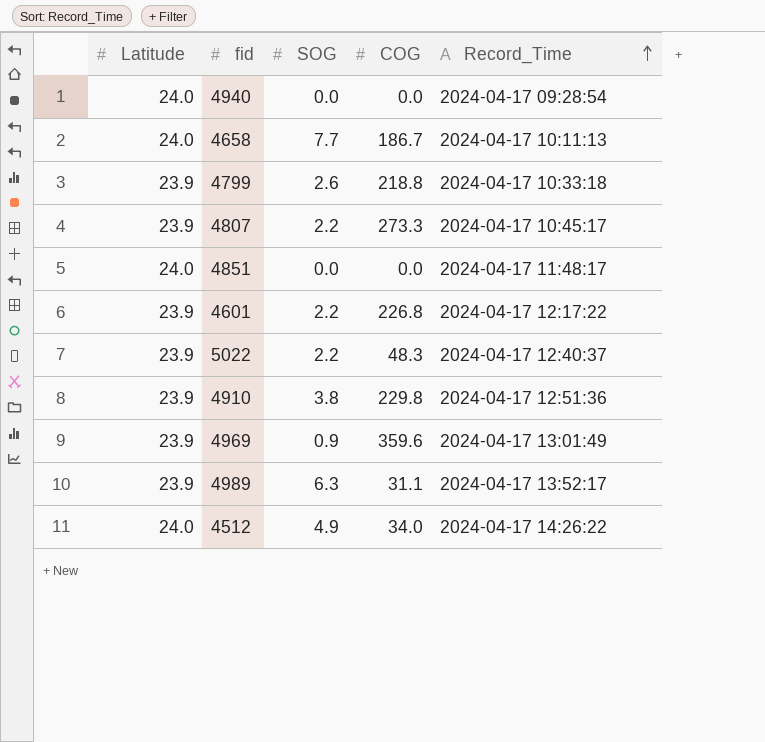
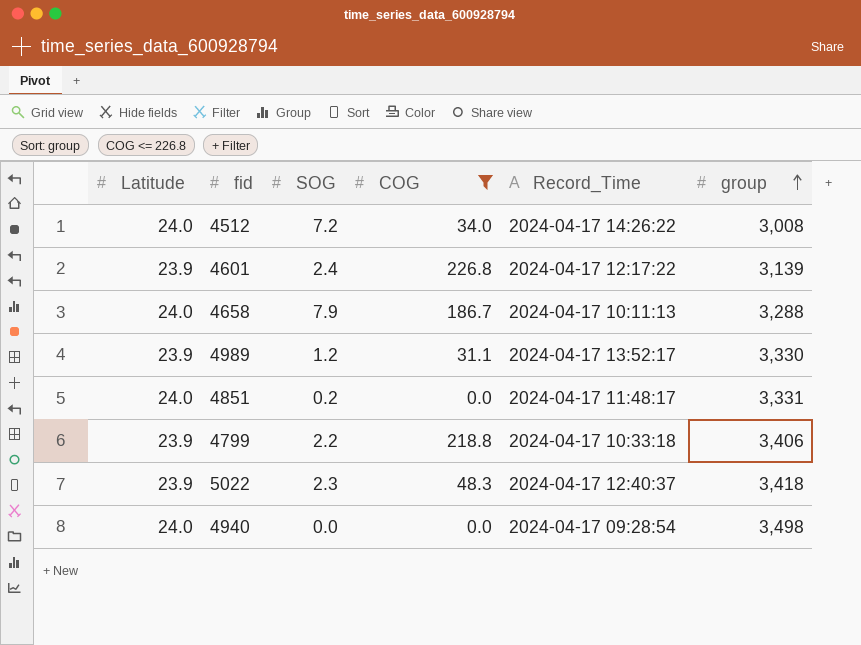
filter: none -> COG <= 226.8
row order: Record_Time ascending -> group ascending
column group | position: none -> 6
4512 | SOG: 4.9 -> 7.2
4601 | SOG: 2.2 -> 2.4
4658 | SOG: 7.7 -> 7.9
4989 | SOG: 6.3 -> 1.2
4851 | SOG: 0.0 -> 0.2
4799 | SOG: 2.6 -> 2.2
5022 | SOG: 2.2 -> 2.3

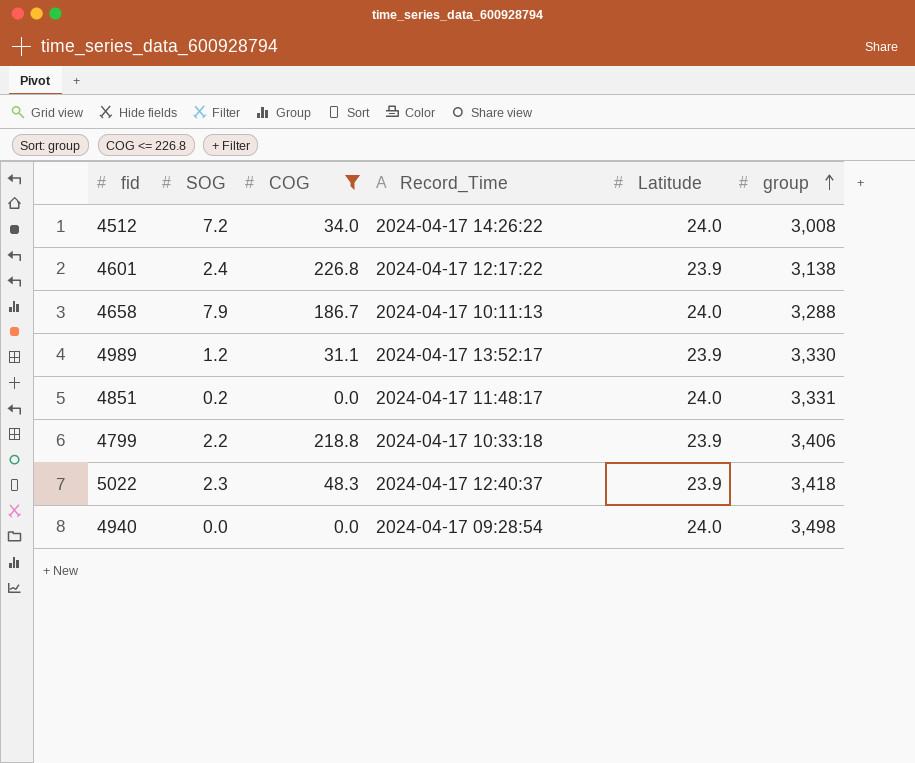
column Latitude | position: 1 -> 5
4601 | group: 3,139 -> 3,138

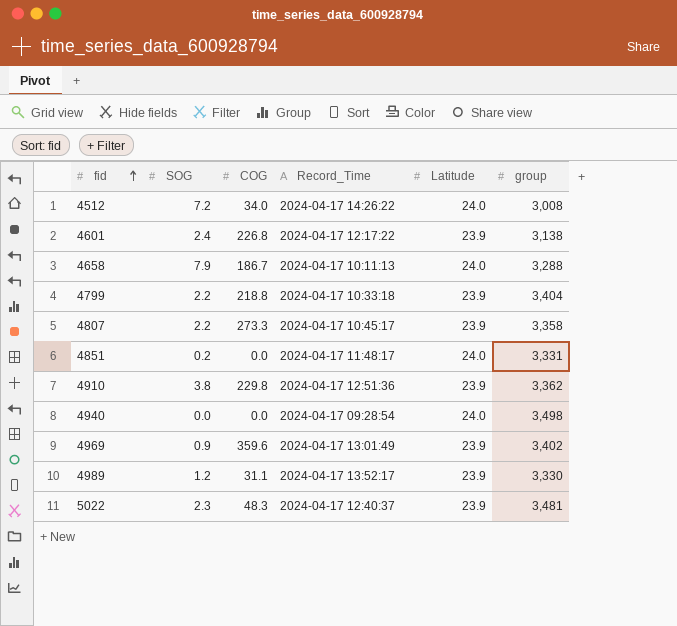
filter: COG <= 226.8 -> none
row order: group ascending -> fid ascending
4799 | group: 3,406 -> 3,404
5022 | group: 3,418 -> 3,481

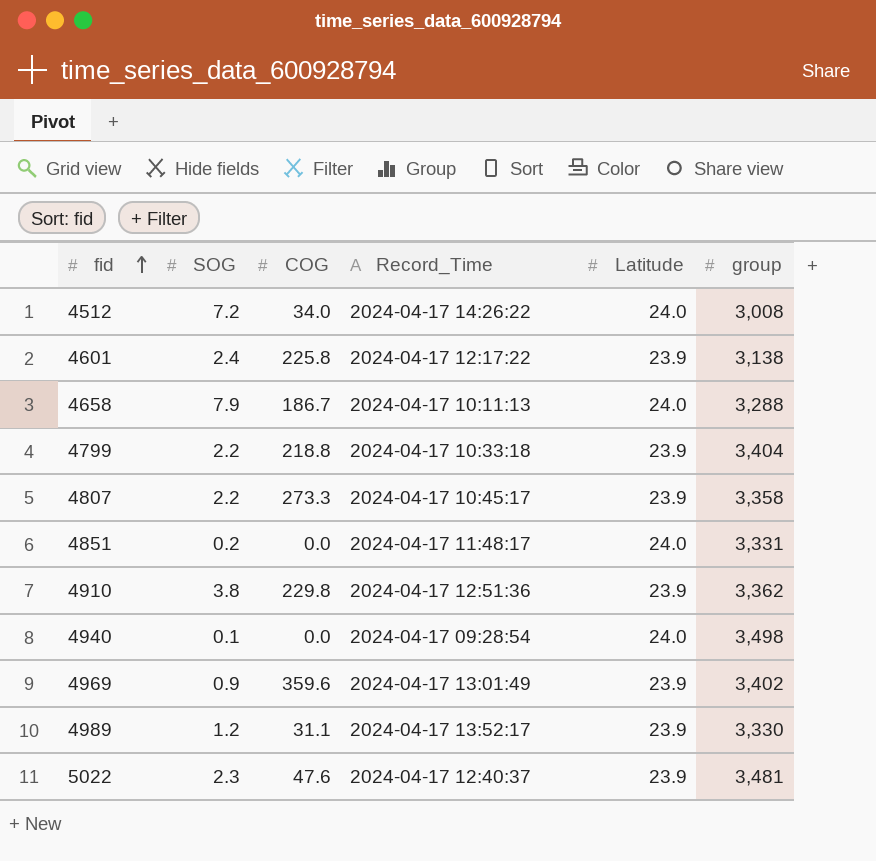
4601 | COG: 226.8 -> 225.8
4940 | SOG: 0.0 -> 0.1
5022 | COG: 48.3 -> 47.6

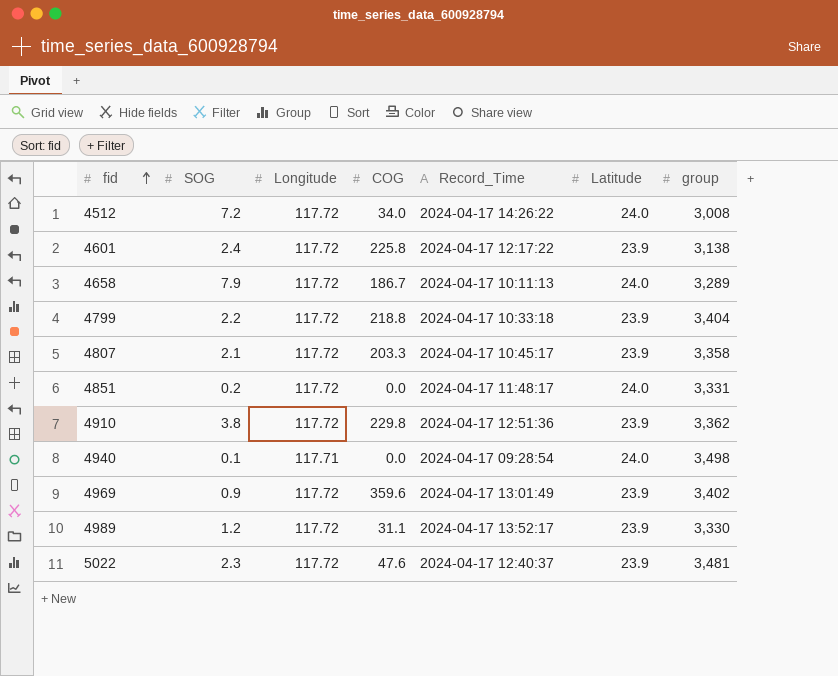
column Longitude | position: none -> 3
4658 | group: 3,288 -> 3,289
4807 | SOG: 2.2 -> 2.1
4807 | COG: 273.3 -> 203.3

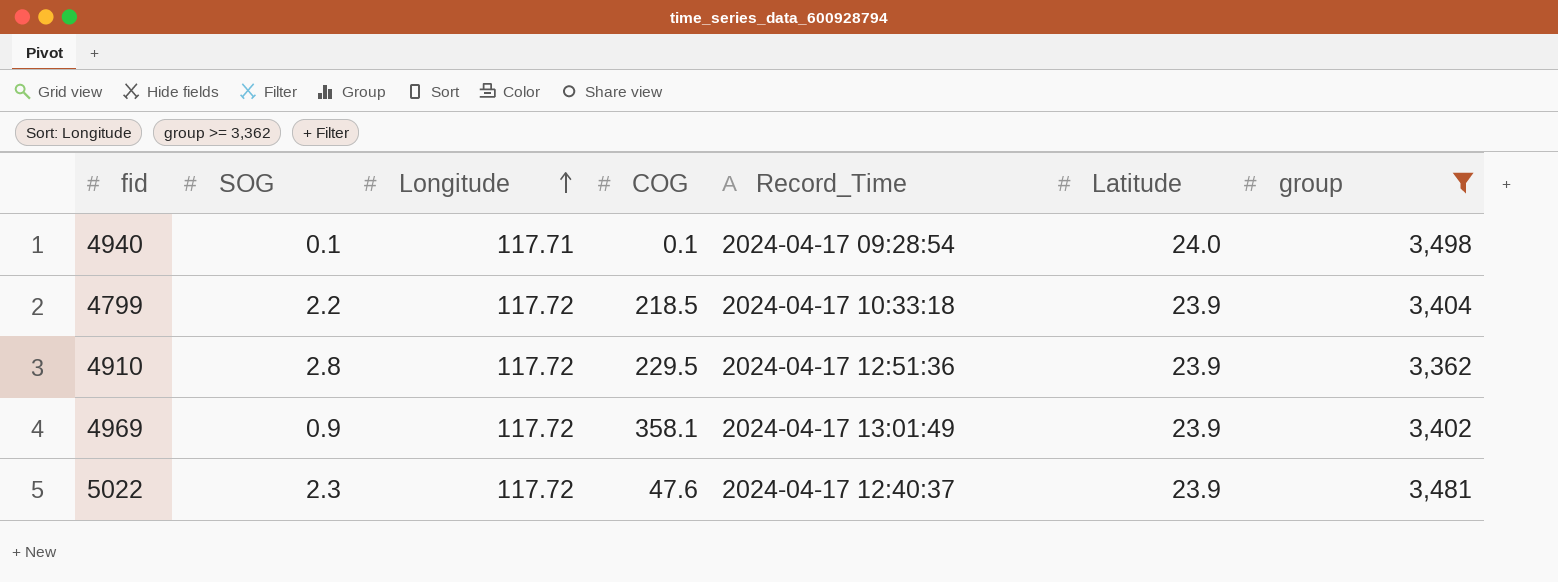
filter: none -> group >= 3,362
row order: fid ascending -> Longitude ascending
4940 | COG: 0.0 -> 0.1
4799 | COG: 218.8 -> 218.5
4910 | SOG: 3.8 -> 2.8
4910 | COG: 229.8 -> 229.5
4969 | COG: 359.6 -> 358.1

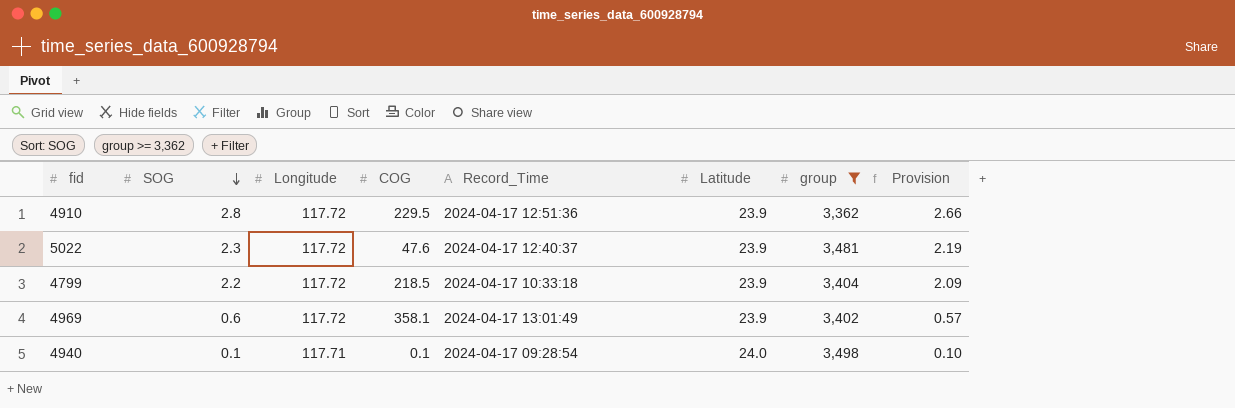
row order: Longitude ascending -> SOG descending
column Provision | formula: none -> [SOG] * 0.95
4969 | SOG: 0.9 -> 0.6

